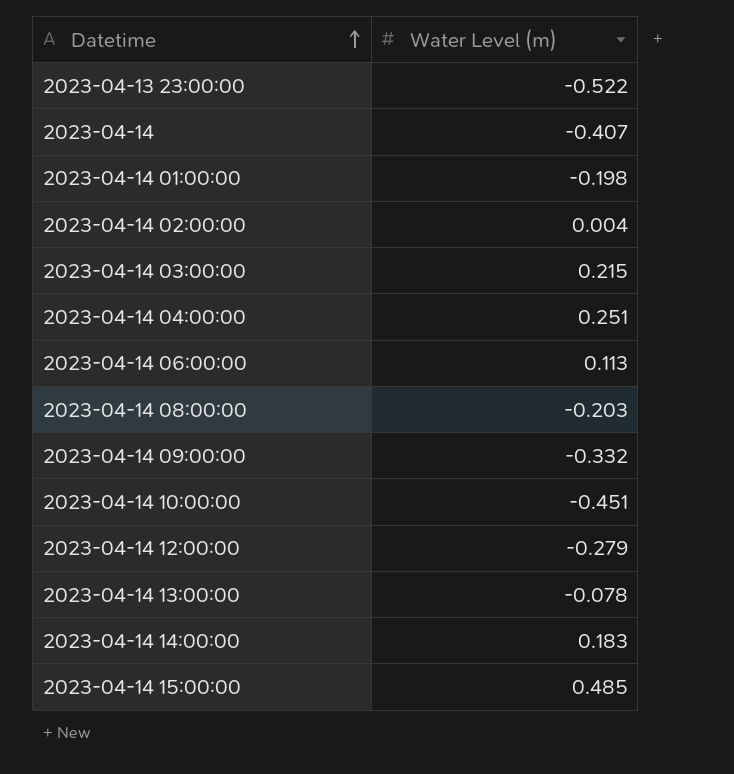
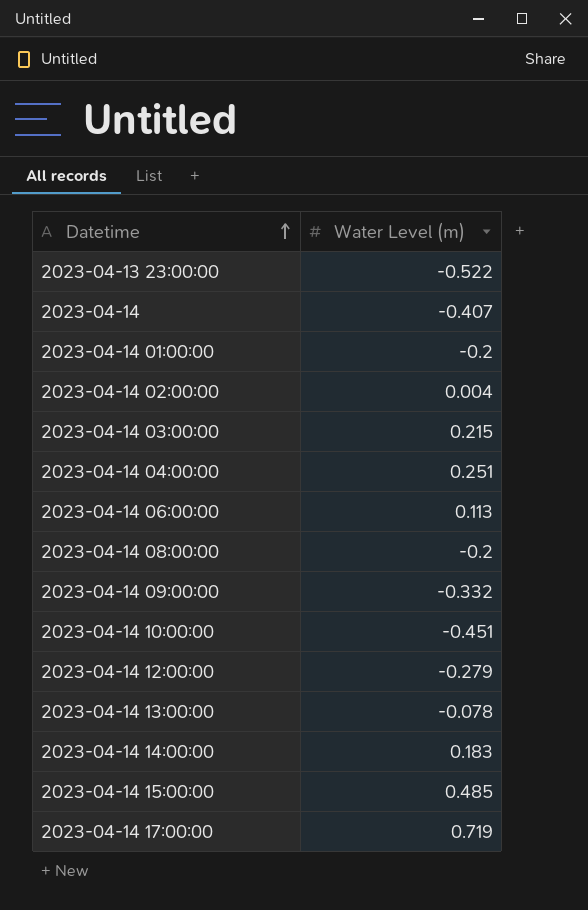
2023-04-14 01:00:00 | Water Level (m): -0.198 -> -0.2
2023-04-14 08:00:00 | Water Level (m): -0.203 -> -0.2
row 2023-04-14 17:00:00: none -> 0.719

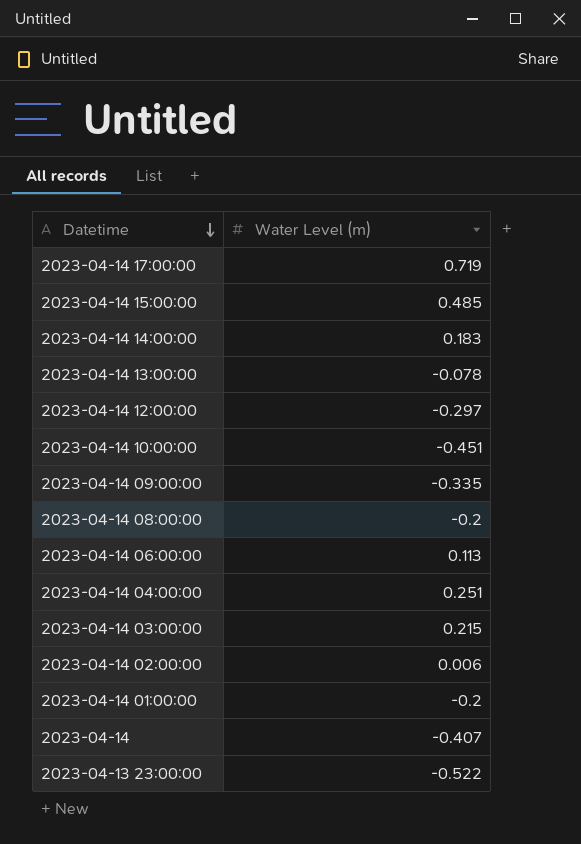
row order: Datetime ascending -> Datetime descending
2023-04-14 12:00:00 | Water Level (m): -0.279 -> -0.297
2023-04-14 09:00:00 | Water Level (m): -0.332 -> -0.335
2023-04-14 02:00:00 | Water Level (m): 0.004 -> 0.006

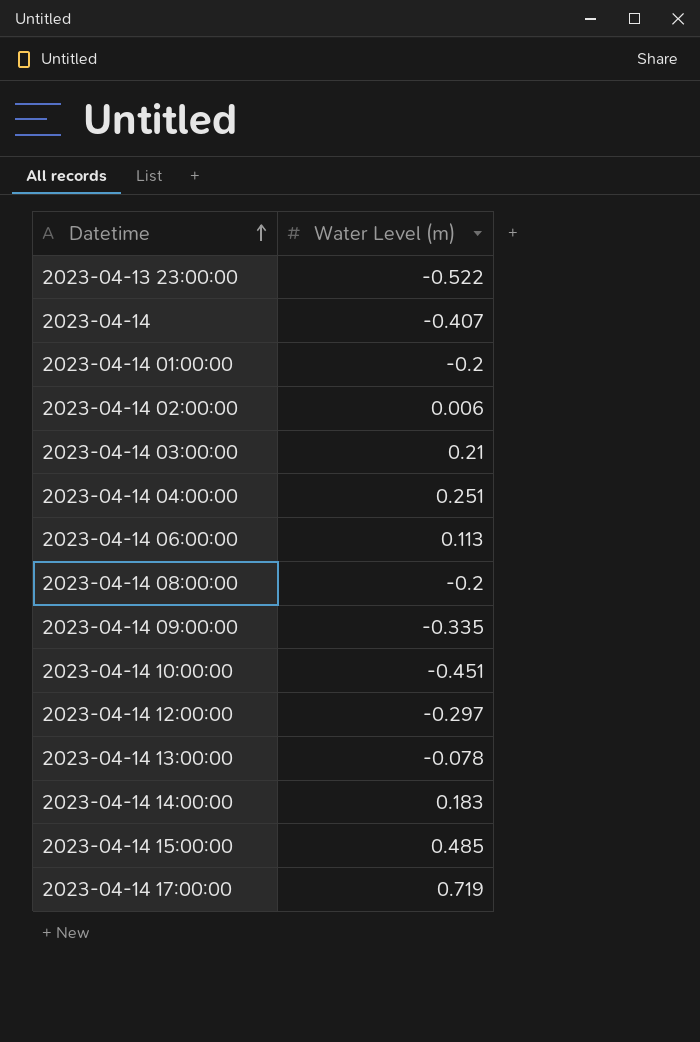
row order: Datetime descending -> Datetime ascending
2023-04-14 03:00:00 | Water Level (m): 0.215 -> 0.21

